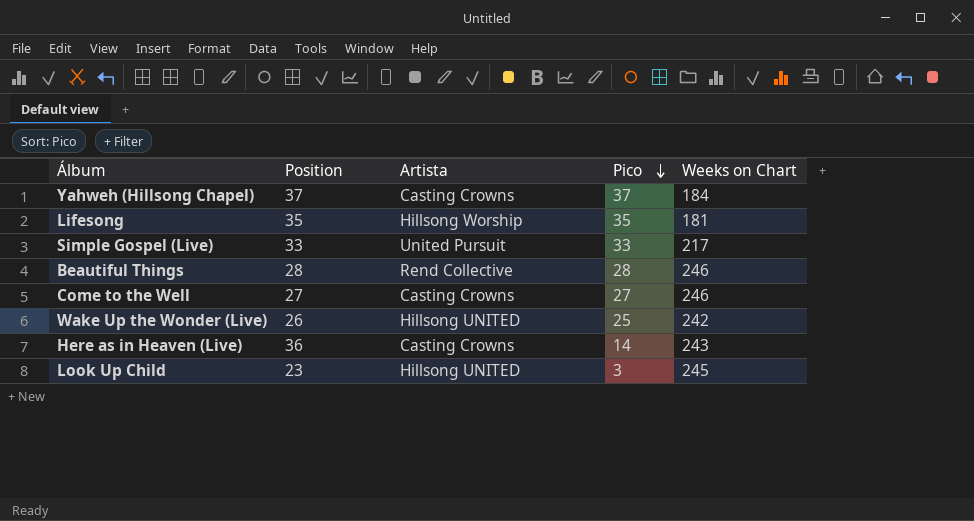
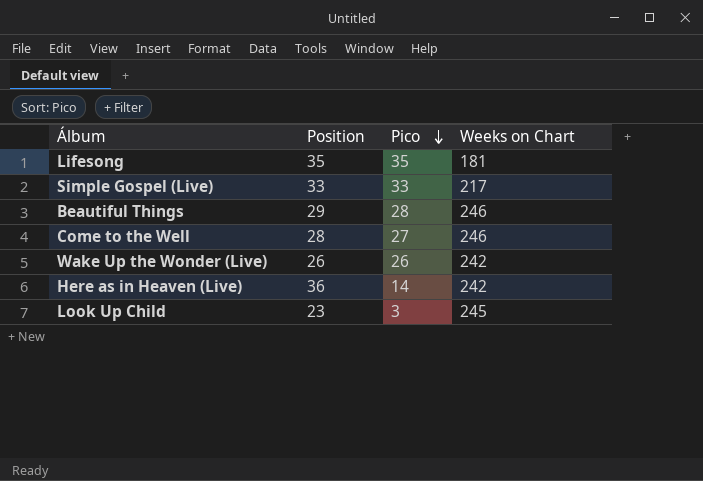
column Artista | position: 3 -> none
row Yahweh (Hillsong Chapel): 37 | Casting Crowns | 37 | 184 -> none
Beautiful Things | Position: 28 -> 29
Come to the Well | Position: 27 -> 28
Wake Up the Wonder (Live) | Pico: 25 -> 26
Here as in Heaven (Live) | Weeks on Chart: 243 -> 242

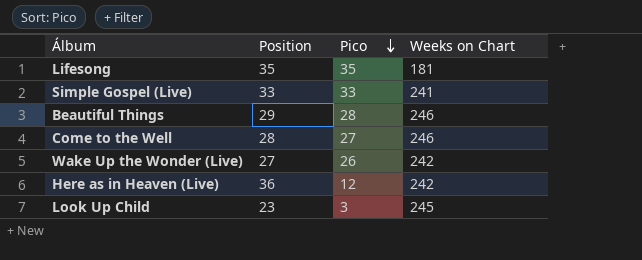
Simple Gospel (Live) | Weeks on Chart: 217 -> 241
Wake Up the Wonder (Live) | Position: 26 -> 27
Here as in Heaven (Live) | Pico: 14 -> 12

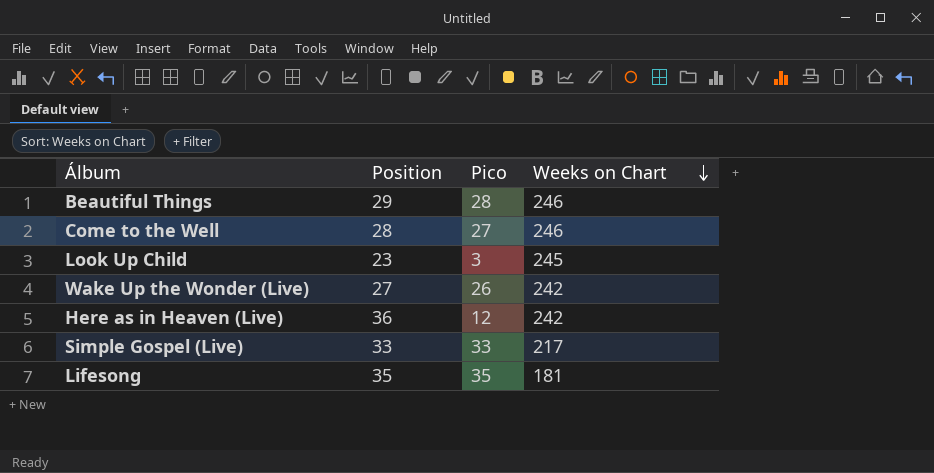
row order: Pico descending -> Weeks on Chart descending
Simple Gospel (Live) | Weeks on Chart: 241 -> 217

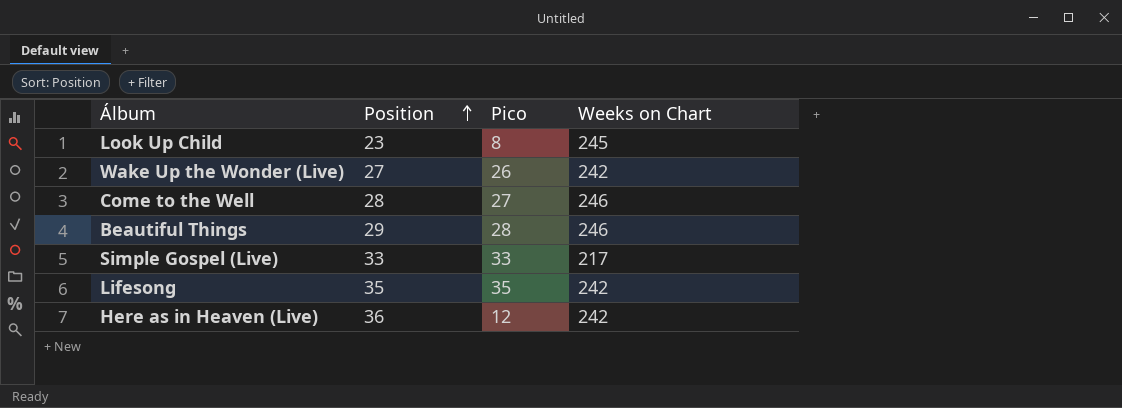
row order: Weeks on Chart descending -> Position ascending
Look Up Child | Pico: 3 -> 8
Lifesong | Weeks on Chart: 181 -> 242

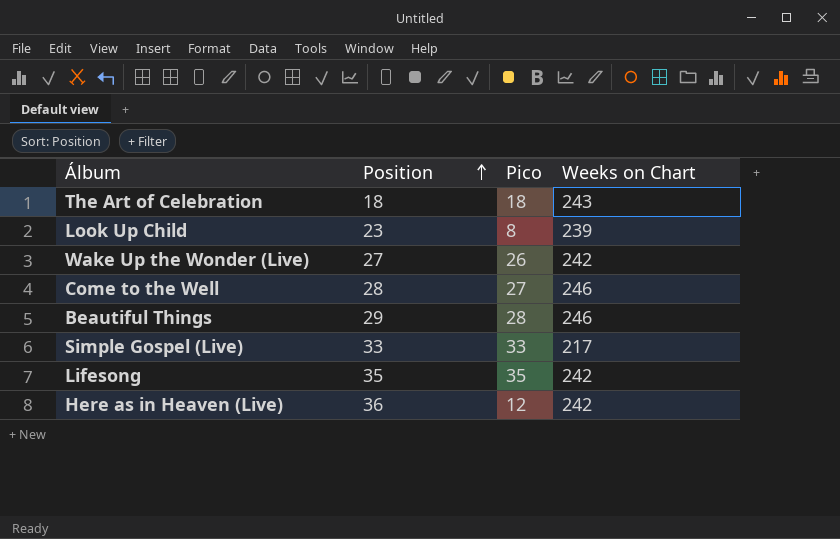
row The Art of Celebration: none -> 18 | 18 | 243
Look Up Child | Weeks on Chart: 245 -> 239

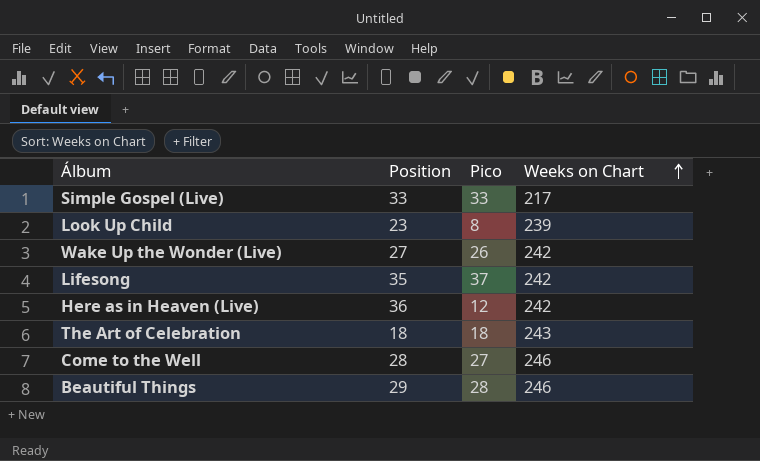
row order: Position ascending -> Weeks on Chart ascending
Lifesong | Pico: 35 -> 37

